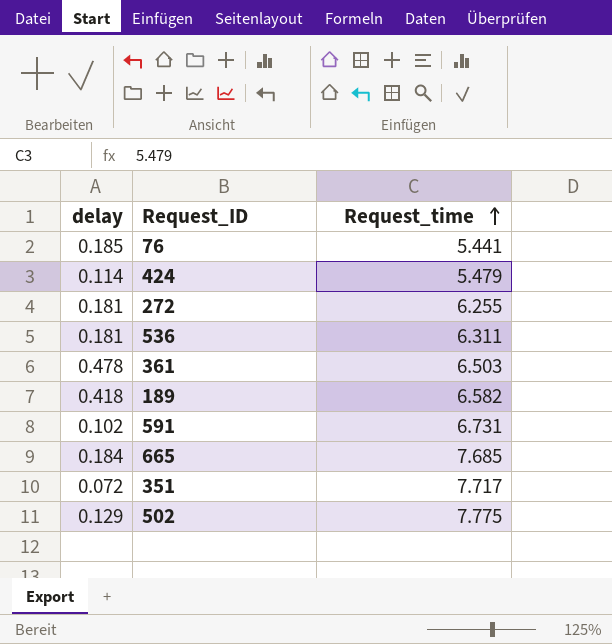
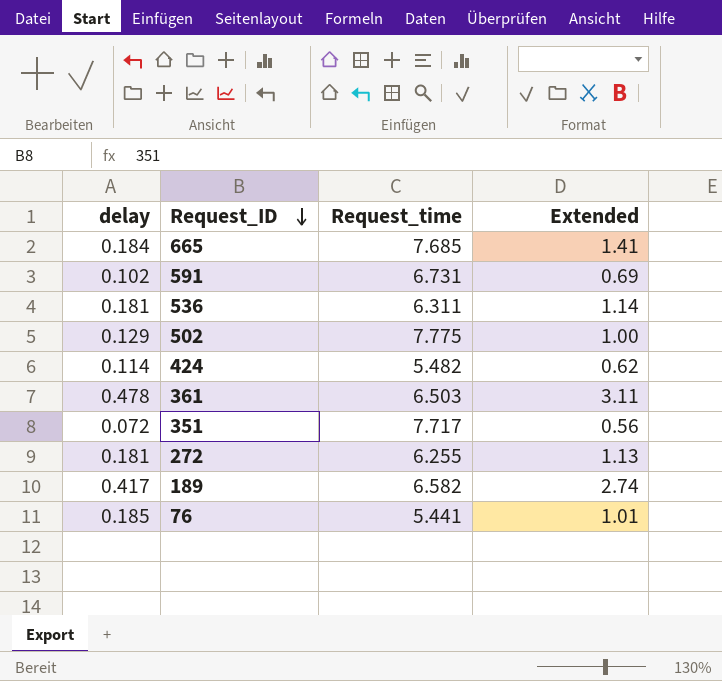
row order: Request_time ascending -> Request_ID descending
column Extended | formula: none -> [delay] * [Request_time]
424 | Request_time: 5.479 -> 5.482
189 | delay: 0.418 -> 0.417

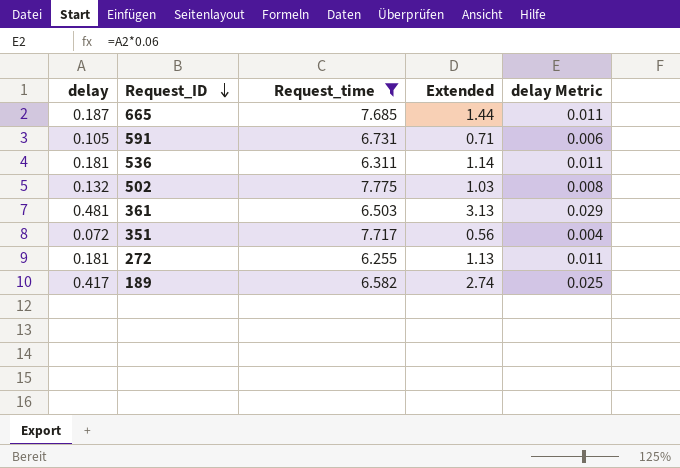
filter: none -> Request_time >= 6.255
column delay Metric | formula: none -> [delay] * 0.06
665 | delay: 0.184 -> 0.187
665 | Extended: 1.41 -> 1.44
591 | delay: 0.102 -> 0.105
591 | Extended: 0.69 -> 0.71
502 | delay: 0.129 -> 0.132
502 | Extended: 1.00 -> 1.03
361 | delay: 0.478 -> 0.481
361 | Extended: 3.11 -> 3.13

